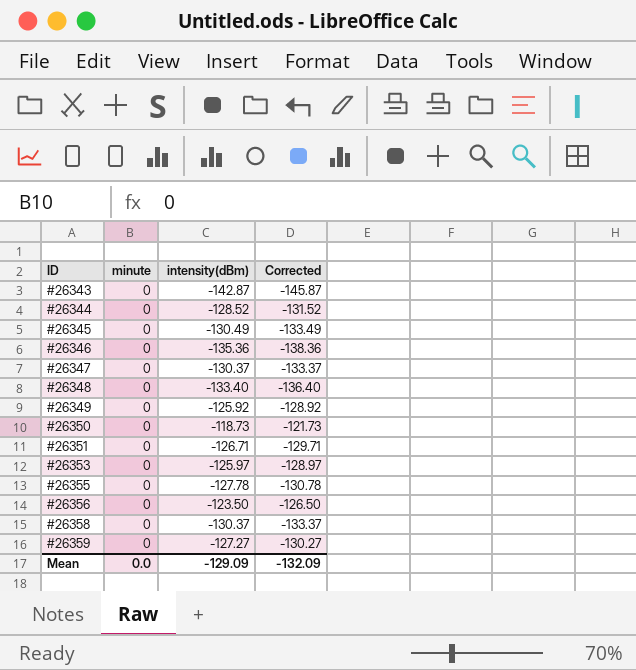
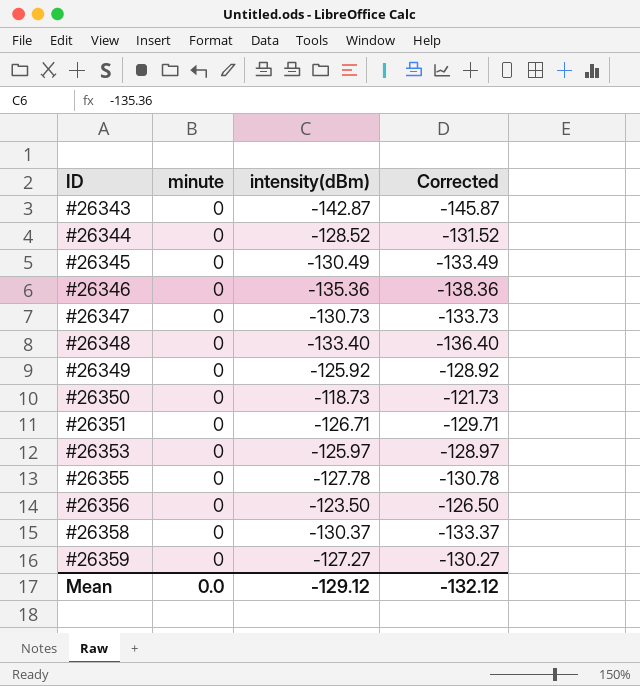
#26347 | intensity(dBm): -130.37 -> -130.73
#26347 | Corrected: -133.37 -> -133.73
Mean | intensity(dBm): -129.09 -> -129.12
Mean | Corrected: -132.09 -> -132.12

